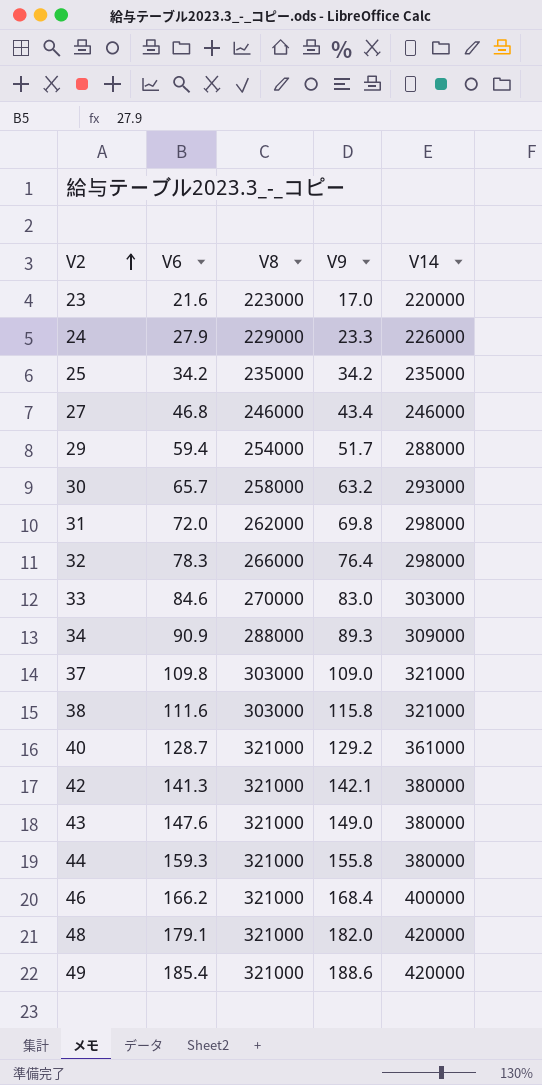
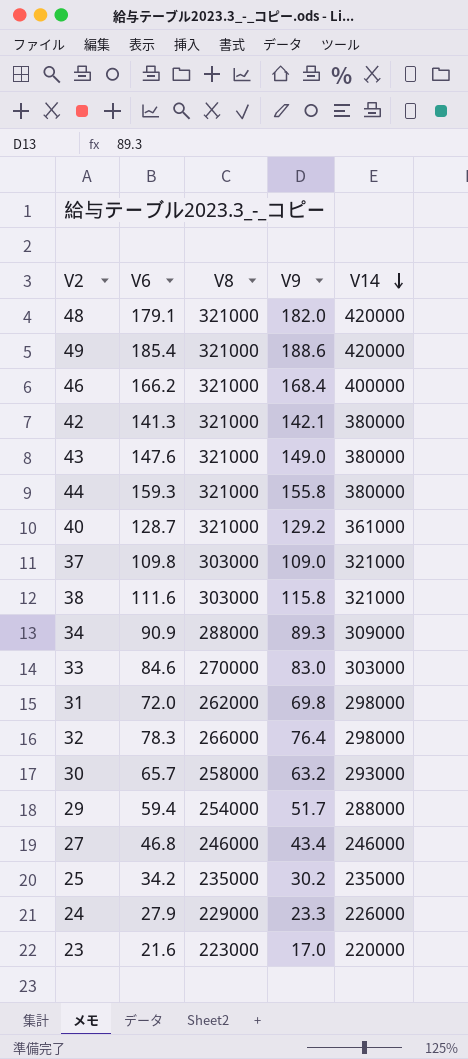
row order: V2 ascending -> V14 descending
25 | V9: 34.2 -> 30.2

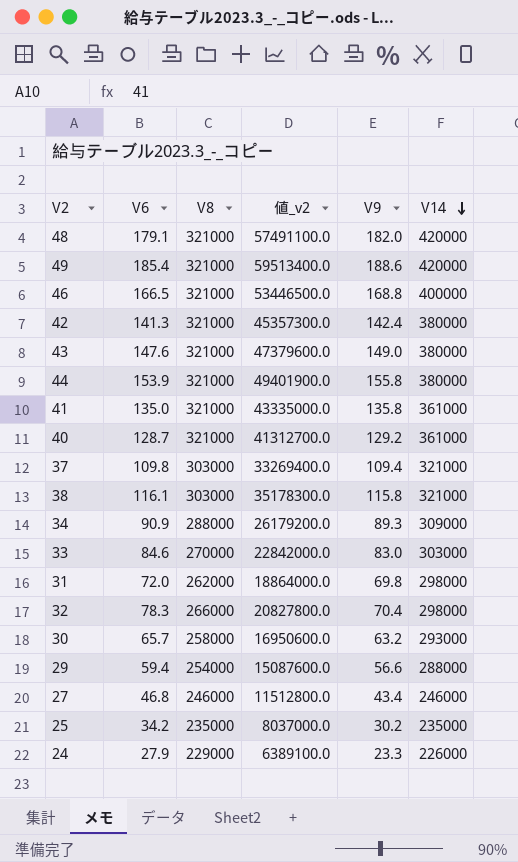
column 値_v2 | formula: none -> [V6] * [V8]
row 23: 21.6 | 223000 | 17.0 | 220000 -> none
46 | V6: 166.2 -> 166.5
46 | V9: 168.4 -> 168.8
42 | V9: 142.1 -> 142.4
44 | V6: 159.3 -> 153.9
row 41: none -> 135.0 | 321000 | 43335000.0 | 135.8 | 361000
37 | V9: 109.0 -> 109.4
38 | V6: 111.6 -> 116.1
32 | V9: 76.4 -> 70.4
29 | V9: 51.7 -> 56.6

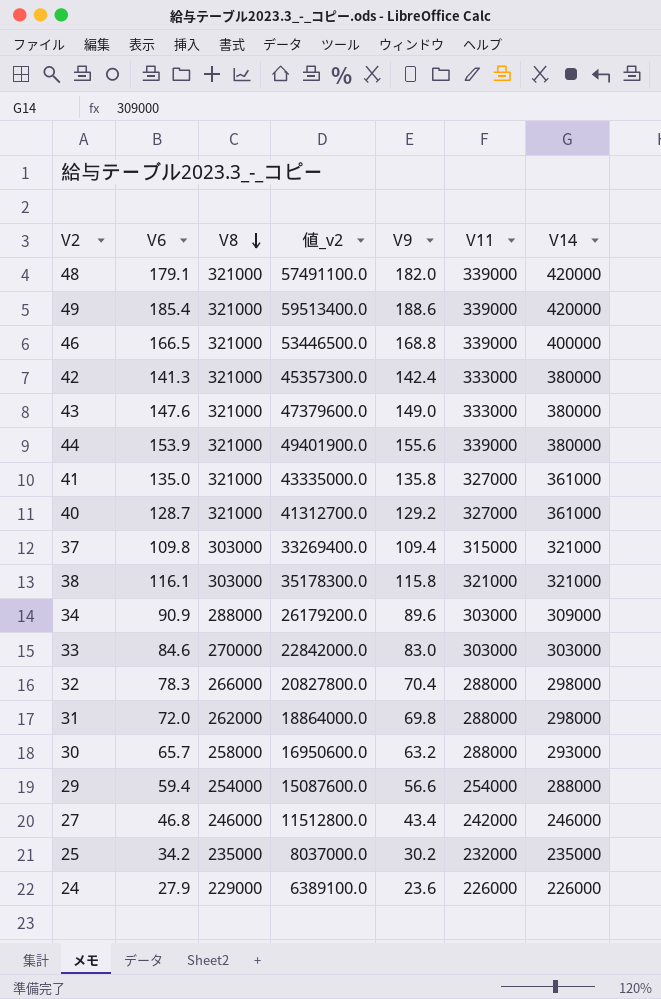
row order: V14 descending -> V8 descending
column V11 | position: none -> 6
44 | V9: 155.8 -> 155.6
34 | V9: 89.3 -> 89.6
24 | V9: 23.3 -> 23.6

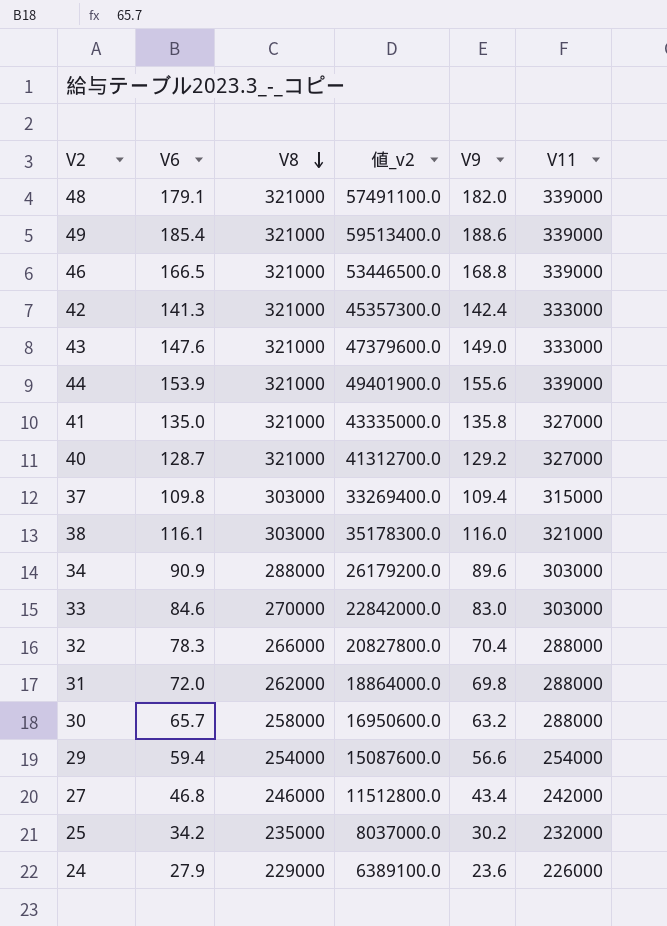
column V14 | position: 7 -> none
38 | V9: 115.8 -> 116.0

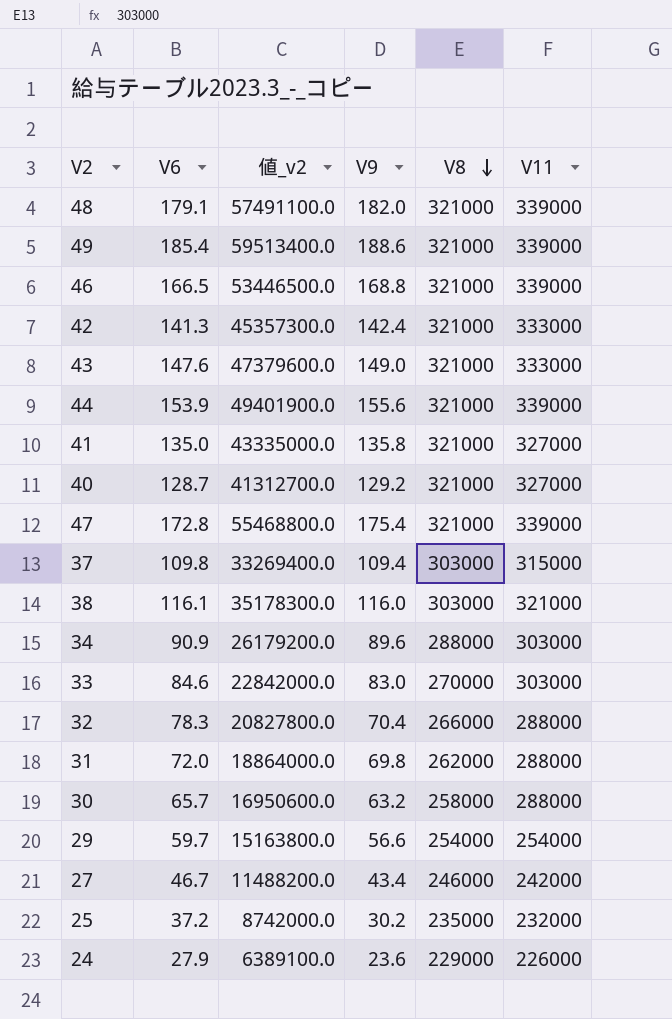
column V8 | position: 3 -> 5
row 47: none -> 172.8 | 55468800.0 | 175.4 | 321000 | 339000
29 | V6: 59.4 -> 59.7
29 | 値_v2: 15087600.0 -> 15163800.0
27 | V6: 46.8 -> 46.7
27 | 値_v2: 11512800.0 -> 11488200.0
25 | V6: 34.2 -> 37.2
25 | 値_v2: 8037000.0 -> 8742000.0

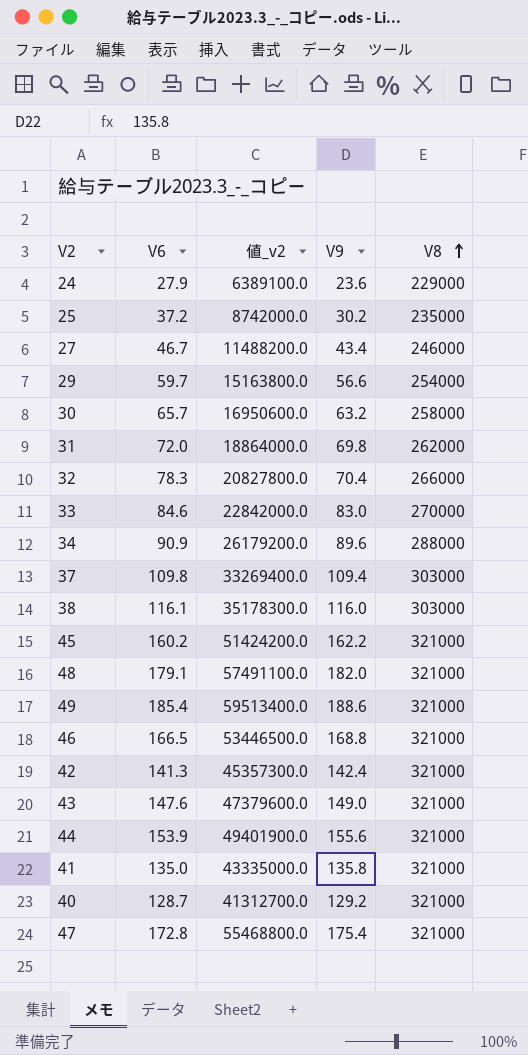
row order: V8 descending -> V8 ascending
column V11 | position: 6 -> none
row 45: none -> 160.2 | 51424200.0 | 162.2 | 321000

